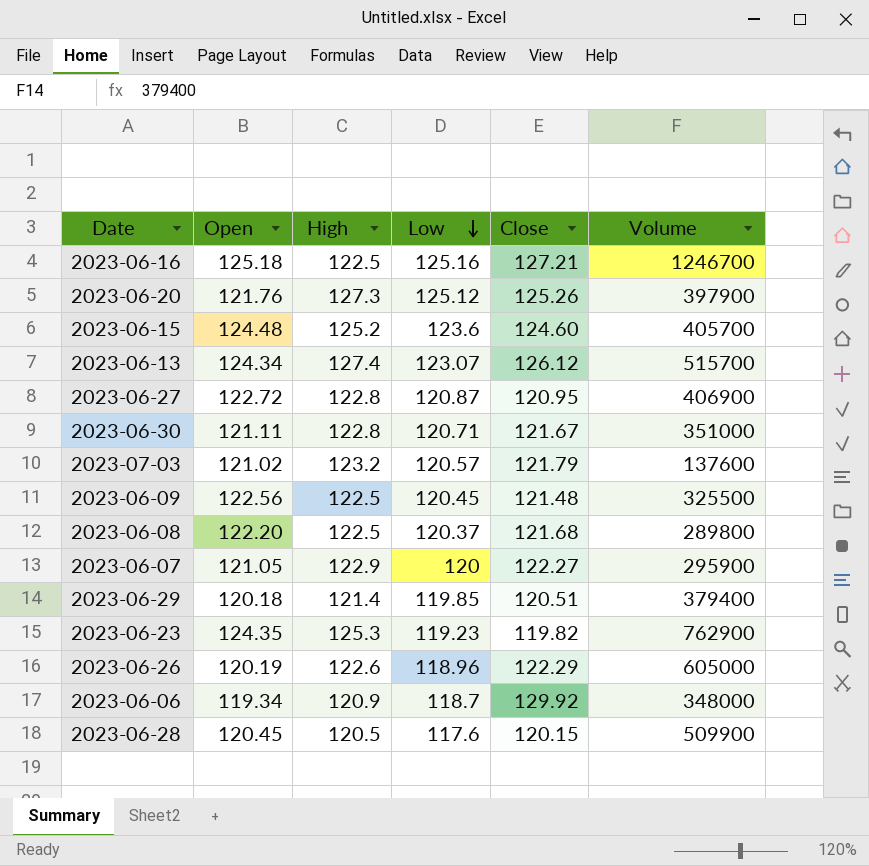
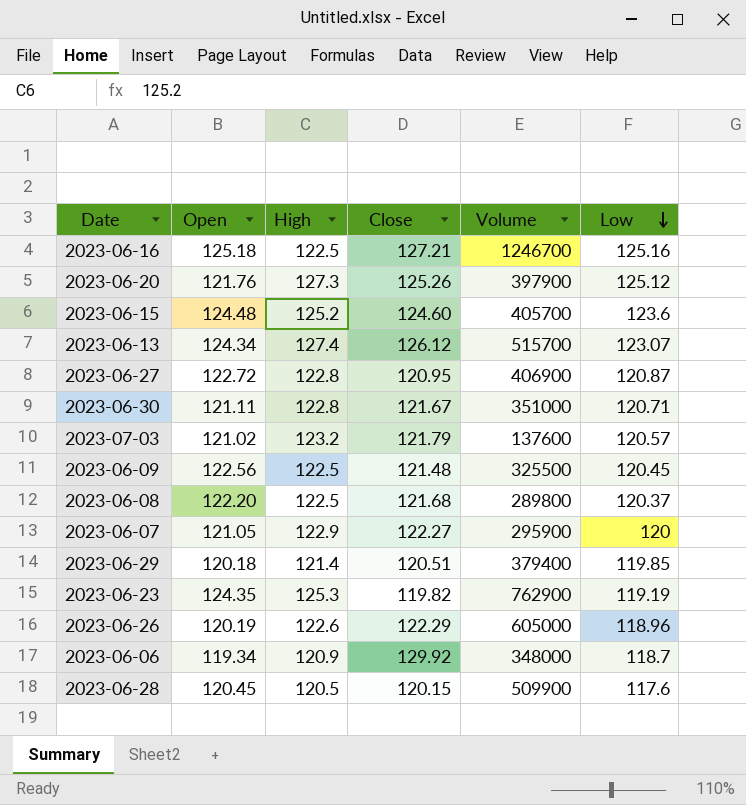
column Low | position: 4 -> 6
2023-06-23 | Low: 119.23 -> 119.19

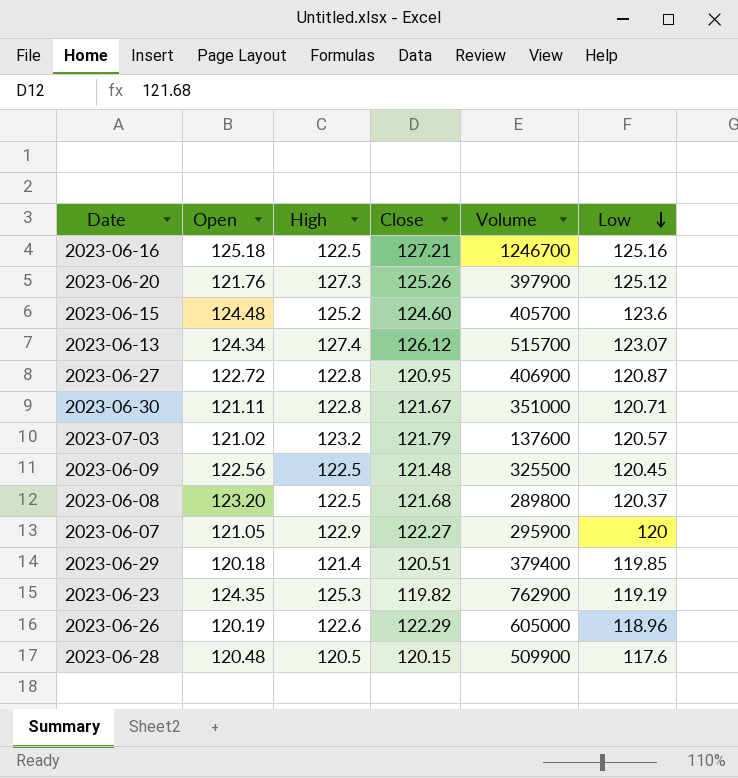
row 2023-06-06: 119.34 | 120.9 | 129.92 | 348000 | 118.7 -> none
2023-06-08 | Open: 122.20 -> 123.20
2023-06-28 | Open: 120.45 -> 120.48

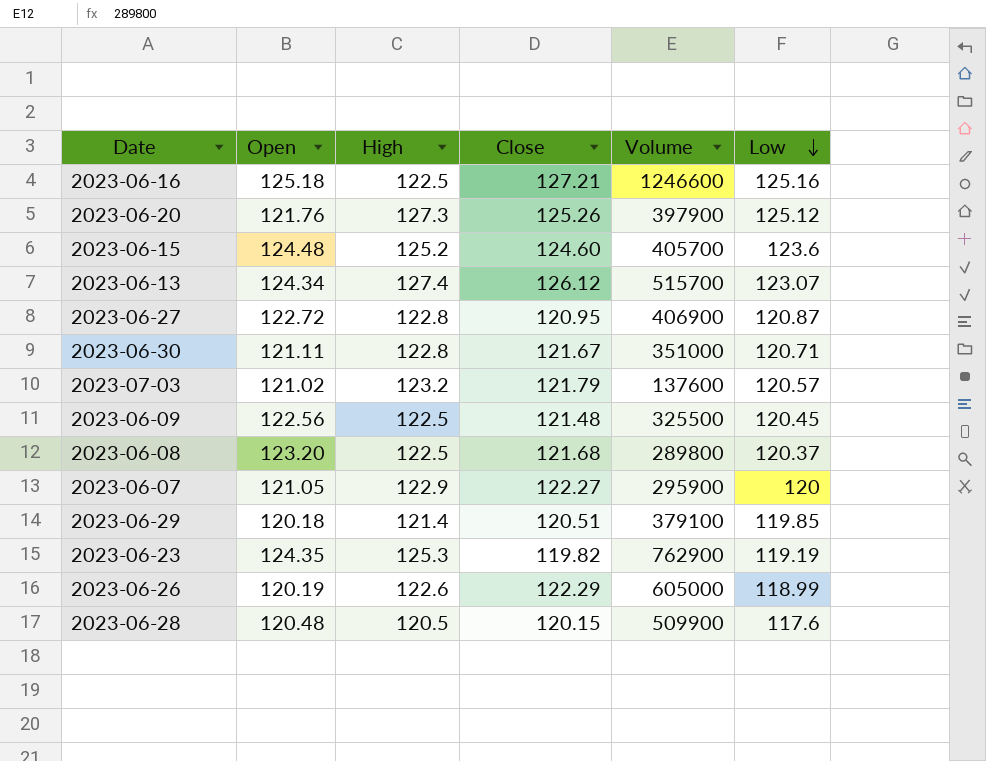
2023-06-16 | Volume: 1246700 -> 1246600
2023-06-29 | Volume: 379400 -> 379100
2023-06-26 | Low: 118.96 -> 118.99

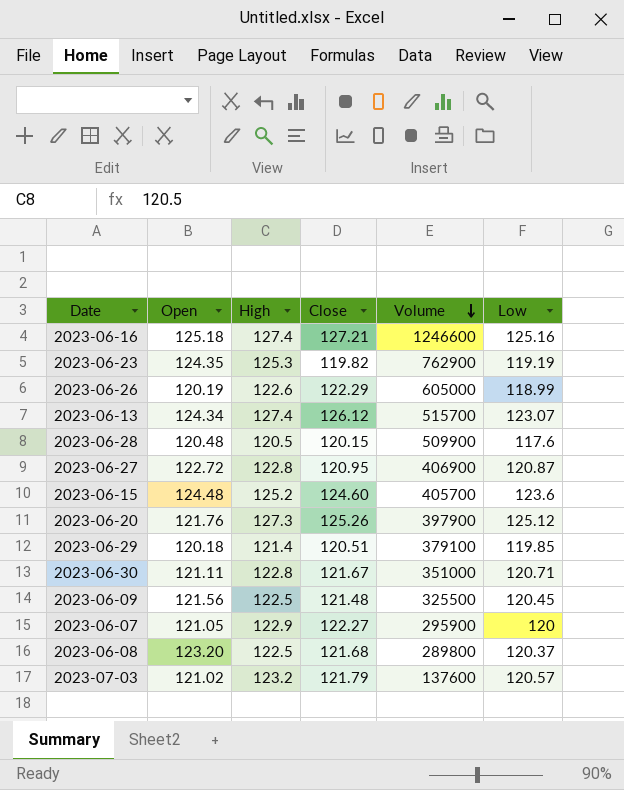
row order: Low descending -> Volume descending
2023-06-16 | High: 122.5 -> 127.4
2023-06-09 | Open: 122.56 -> 121.56

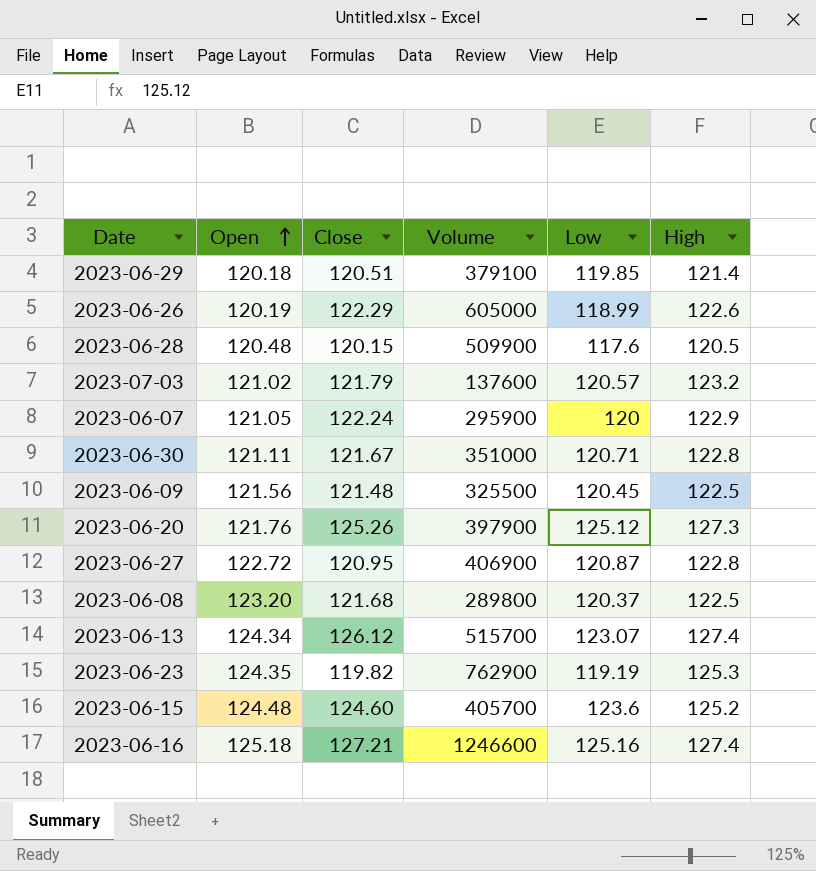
row order: Volume descending -> Open ascending
column High | position: 3 -> 6
2023-06-07 | Close: 122.27 -> 122.24

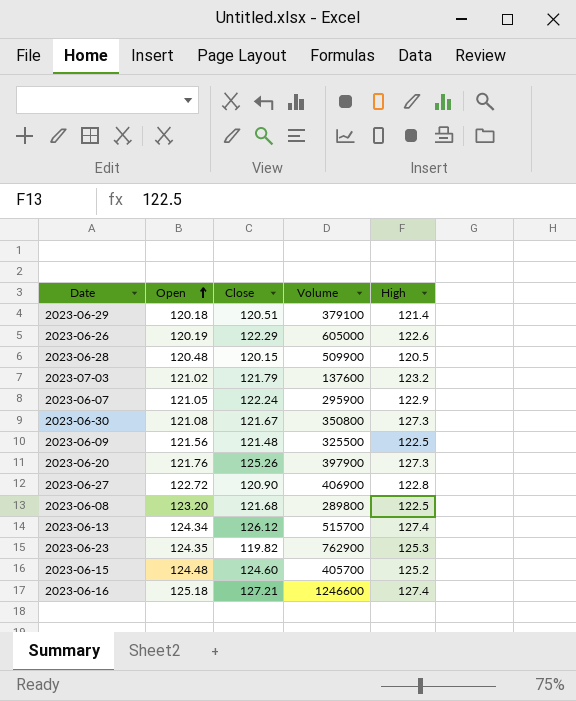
column Low | position: 5 -> none
2023-06-30 | Open: 121.11 -> 121.08
2023-06-30 | Volume: 351000 -> 350800
2023-06-30 | High: 122.8 -> 127.3
2023-06-27 | Close: 120.95 -> 120.90

